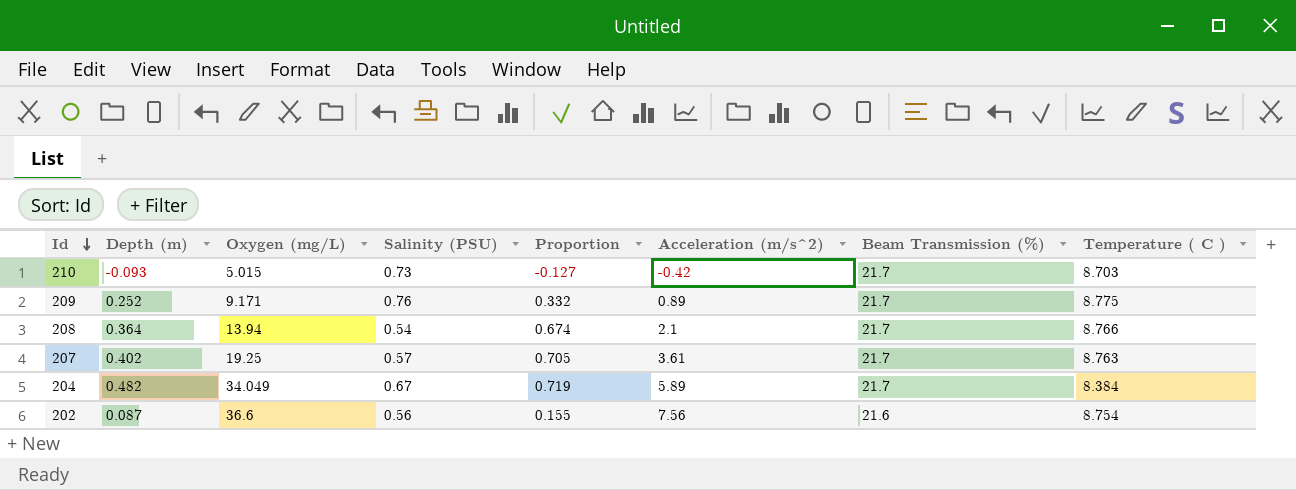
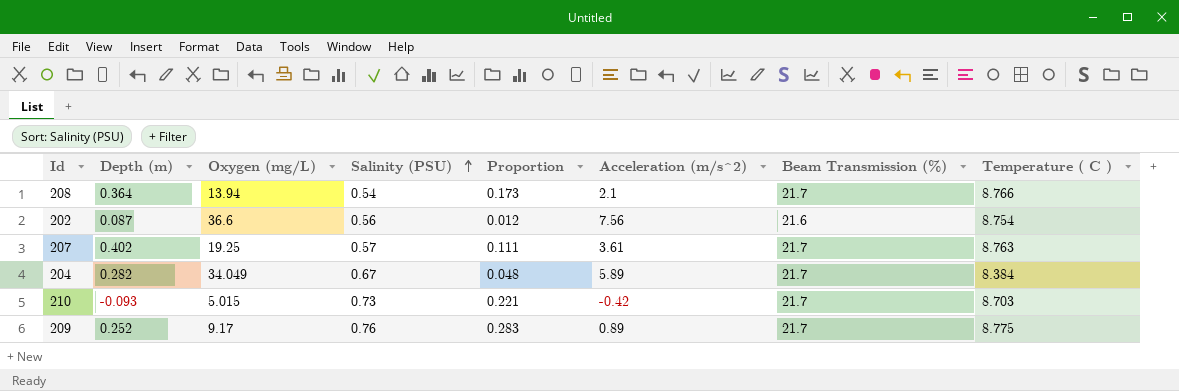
row order: Id descending -> Salinity (PSU) ascending
column Proportion | formula: [Depth (m)] / [Salinity (PSU)] -> [Depth (m)] / [Acceleration (m/s^2)]
204 | Depth (m): 0.482 -> 0.282
209 | Oxygen (mg/L): 9.171 -> 9.17

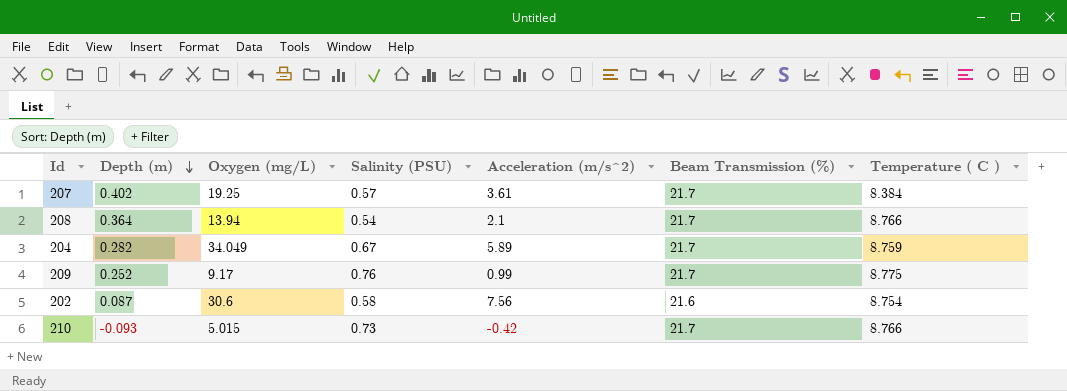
row order: Salinity (PSU) ascending -> Depth (m) descending
column Proportion | formula: [Depth (m)] / [Acceleration (m/s^2)] -> none
207 | Temperature ( C ): 8.763 -> 8.384
204 | Temperature ( C ): 8.384 -> 8.759
209 | Acceleration (m/s^2): 0.89 -> 0.99
202 | Oxygen (mg/L): 36.6 -> 30.6
202 | Salinity (PSU): 0.56 -> 0.58
210 | Temperature ( C ): 8.703 -> 8.766

